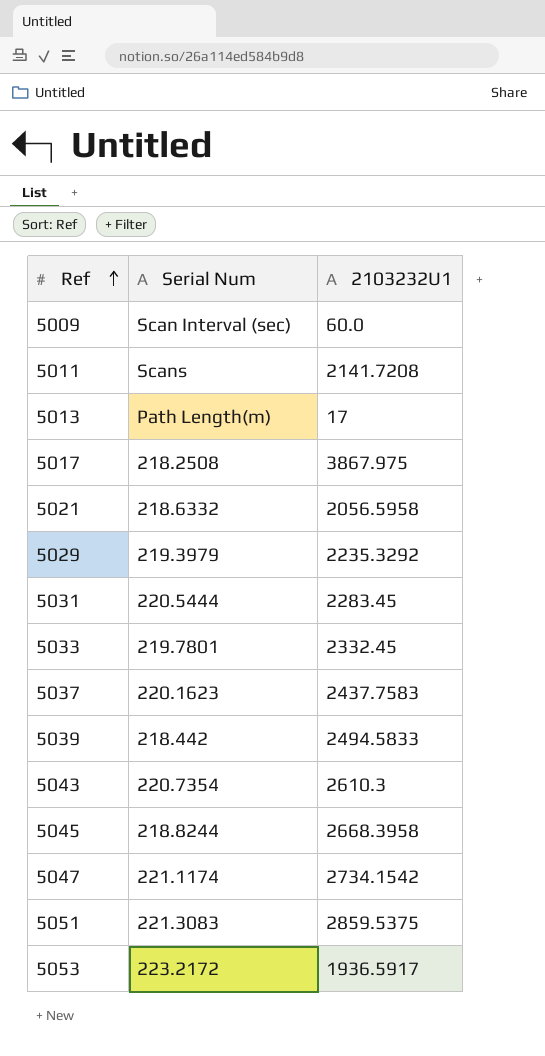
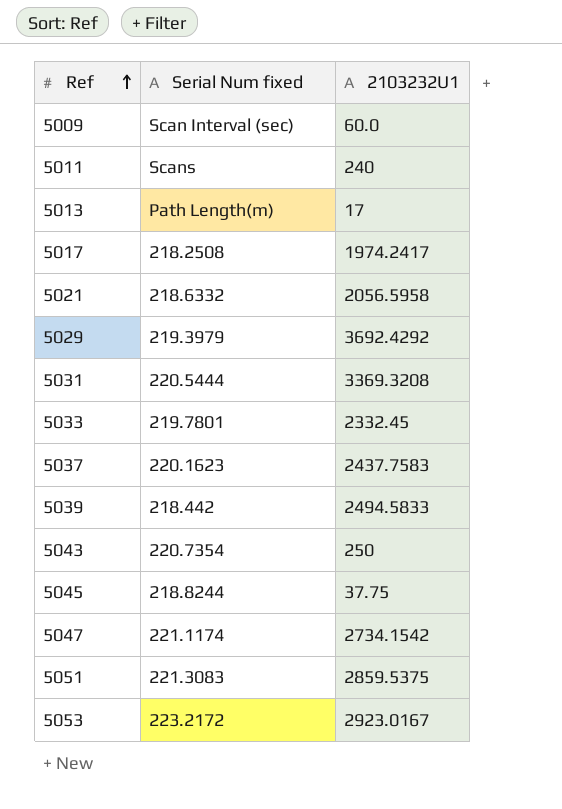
column name: Serial Num -> Serial Num fixed
5011 | 2103232U1: 2141.7208 -> 240
5017 | 2103232U1: 3867.975 -> 1974.2417
5029 | 2103232U1: 2235.3292 -> 3692.4292
5031 | 2103232U1: 2283.45 -> 3369.3208
5043 | 2103232U1: 2610.3 -> 250
5045 | 2103232U1: 2668.3958 -> 37.75
5053 | 2103232U1: 1936.5917 -> 2923.0167

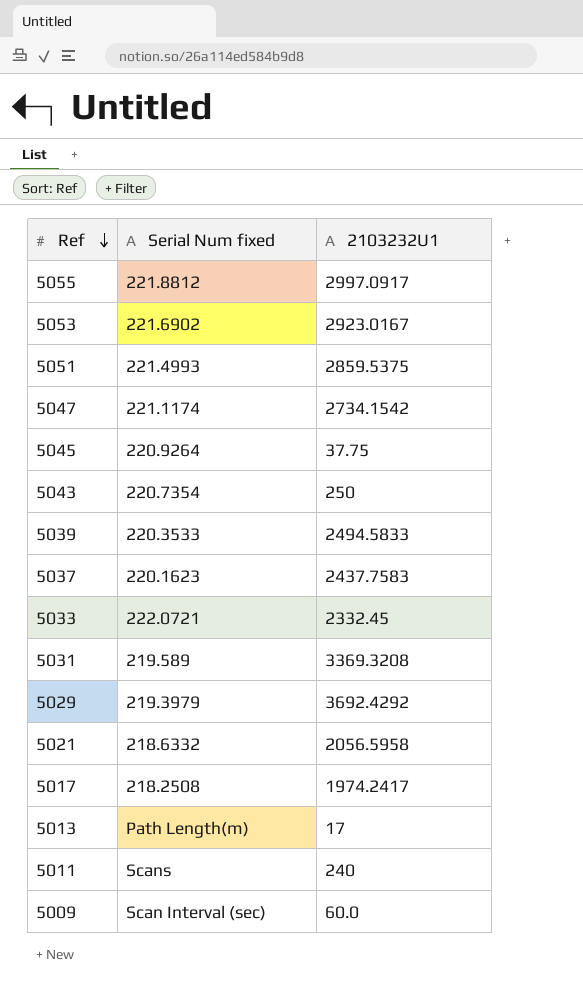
row order: Ref ascending -> Ref descending
row 5055: none -> 221.8812 | 2997.0917
5053 | Serial Num fixed: 223.2172 -> 221.6902
5051 | Serial Num fixed: 221.3083 -> 221.4993
5045 | Serial Num fixed: 218.8244 -> 220.9264
5039 | Serial Num fixed: 218.442 -> 220.3533
5033 | Serial Num fixed: 219.7801 -> 222.0721
5031 | Serial Num fixed: 220.5444 -> 219.589

